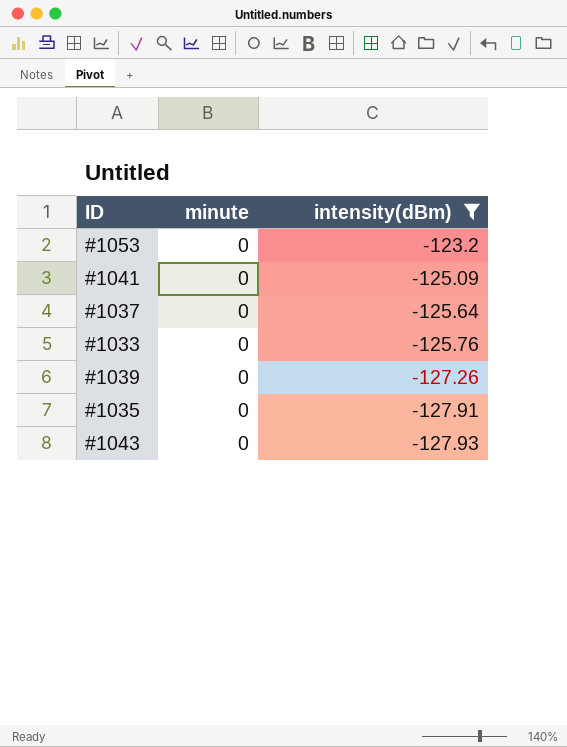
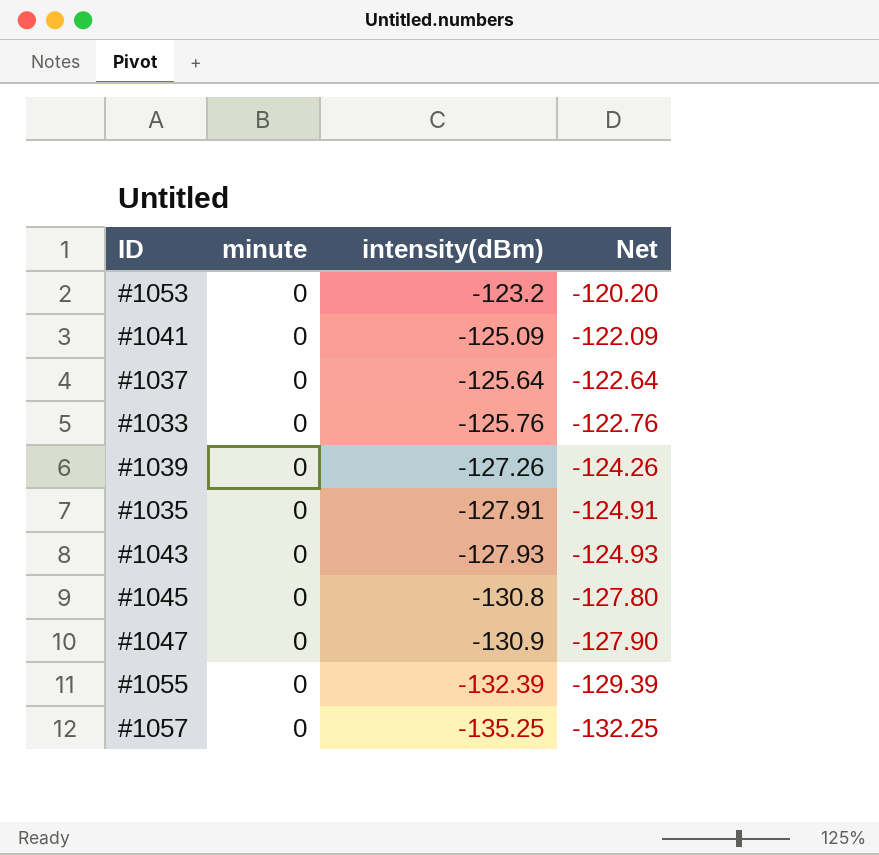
filter: intensity(dBm) >= -127.93 -> none
column Net | formula: none -> [intensity(dBm)] + 3

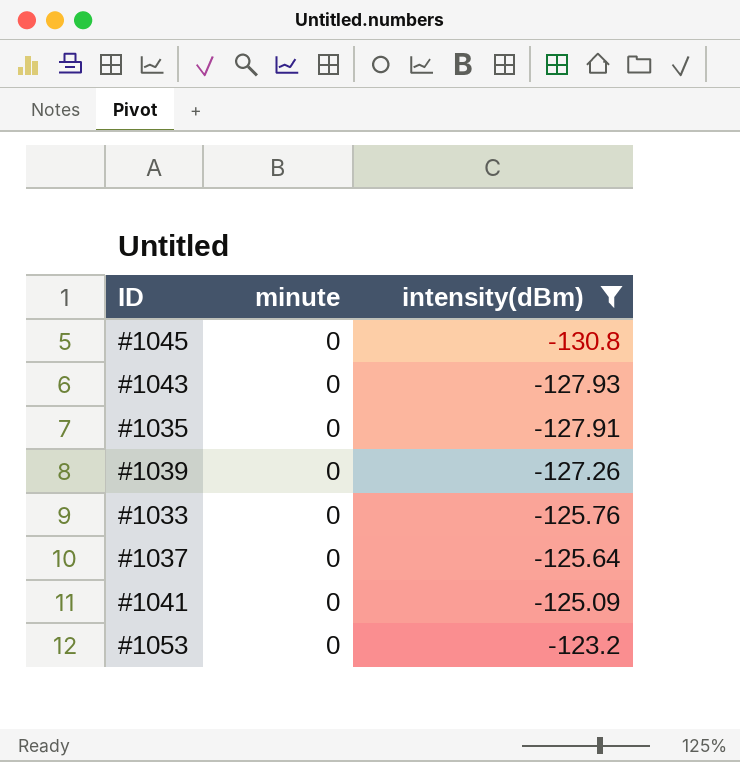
filter: none -> intensity(dBm) >= -130.8
row order: intensity(dBm) descending -> intensity(dBm) ascending
column Net | formula: [intensity(dBm)] + 3 -> none

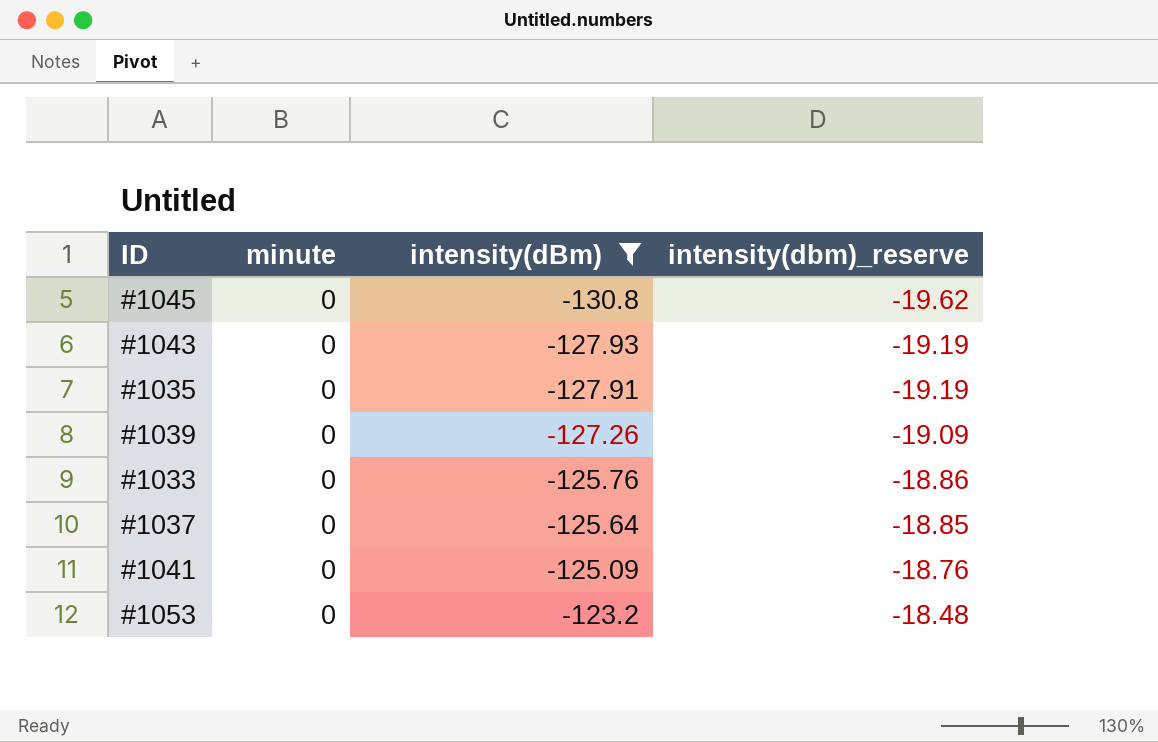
column intensity(dbm)_reserve | formula: none -> [intensity(dBm)] * 0.15

